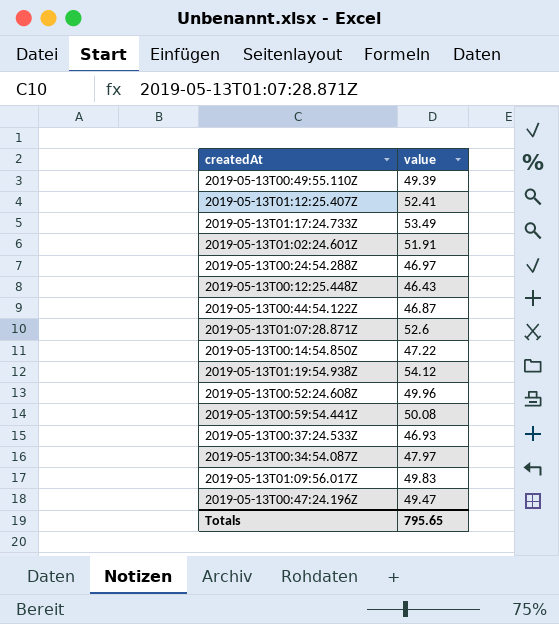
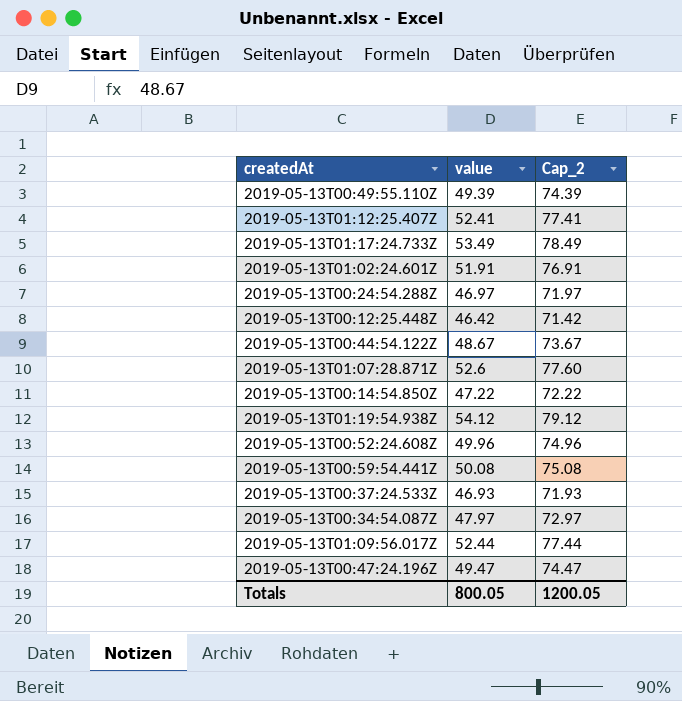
column Cap_2 | formula: none -> [value] + 25
2019-05-13T00:12:25.448Z | value: 46.43 -> 46.42
2019-05-13T00:44:54.122Z | value: 46.87 -> 48.67
2019-05-13T01:09:56.017Z | value: 49.83 -> 52.44
Totals | value: 795.65 -> 800.05

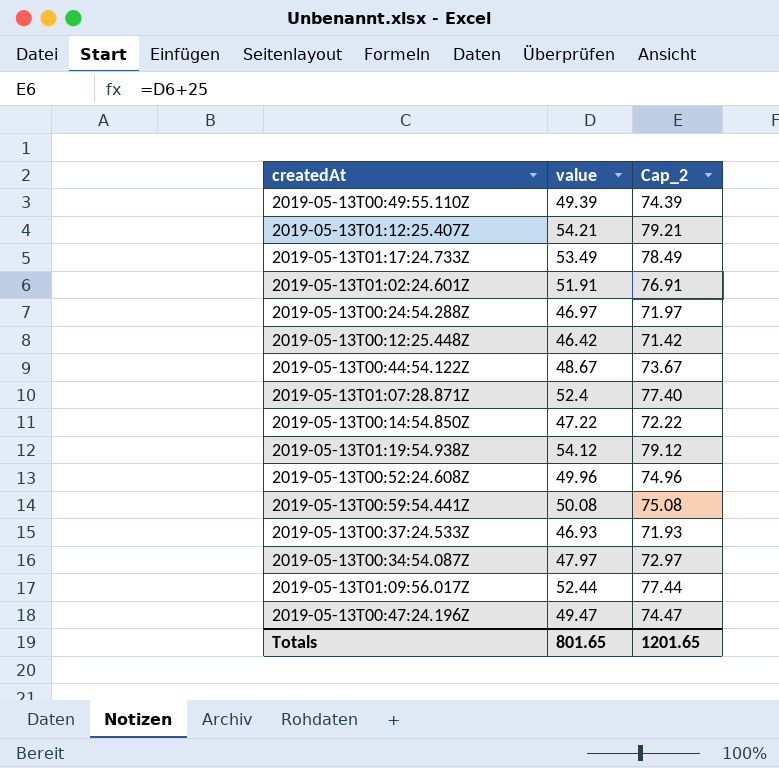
2019-05-13T01:12:25.407Z | value: 52.41 -> 54.21
2019-05-13T01:12:25.407Z | Cap_2: 77.41 -> 79.21
2019-05-13T01:07:28.871Z | value: 52.6 -> 52.4
2019-05-13T01:07:28.871Z | Cap_2: 77.60 -> 77.40
Totals | value: 800.05 -> 801.65
Totals | Cap_2: 1200.05 -> 1201.65

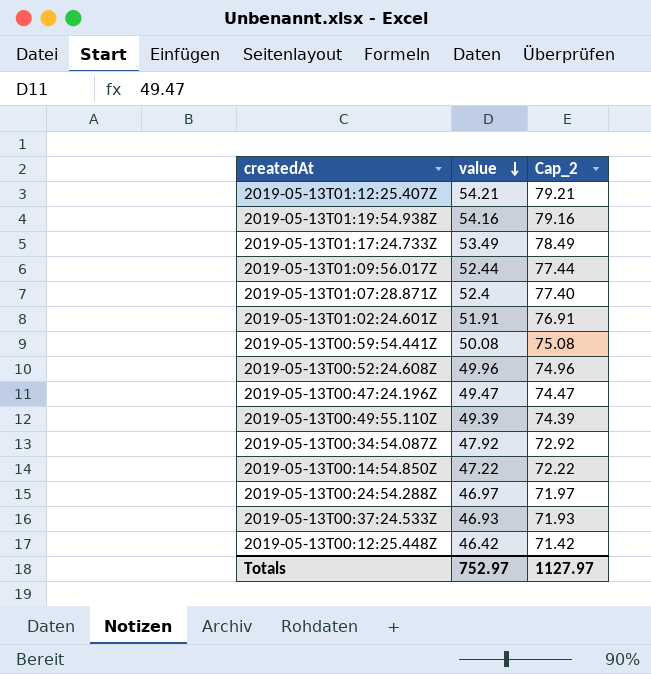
row order: none -> value descending
row 2019-05-13T00:44:54.122Z: 48.67 | 73.67 -> none
2019-05-13T01:19:54.938Z | value: 54.12 -> 54.16
2019-05-13T01:19:54.938Z | Cap_2: 79.12 -> 79.16
2019-05-13T00:34:54.087Z | value: 47.97 -> 47.92
2019-05-13T00:34:54.087Z | Cap_2: 72.97 -> 72.92
Totals | value: 801.65 -> 752.97
Totals | Cap_2: 1201.65 -> 1127.97

